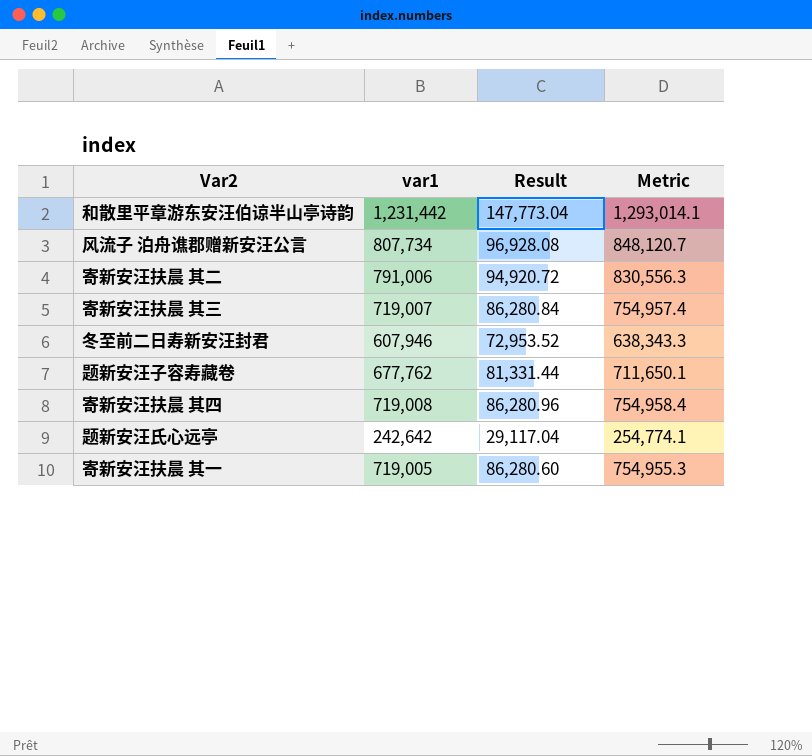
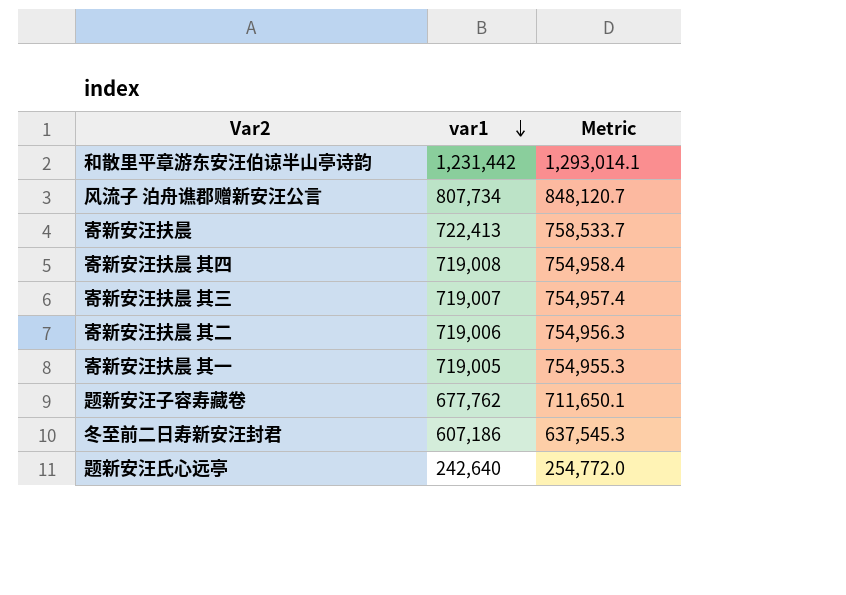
row order: none -> var1 descending
column Result | formula: [var1] * 0.12 -> none
row 寄新安汪扶晨: none -> 722,413 | 758,533.7
寄新安汪扶晨 其二 | var1: 791,006 -> 719,006
寄新安汪扶晨 其二 | Metric: 830,556.3 -> 754,956.3
冬至前二日寿新安汪封君 | var1: 607,946 -> 607,186
冬至前二日寿新安汪封君 | Metric: 638,343.3 -> 637,545.3
题新安汪氏心远亭 | var1: 242,642 -> 242,640
题新安汪氏心远亭 | Metric: 254,774.1 -> 254,772.0

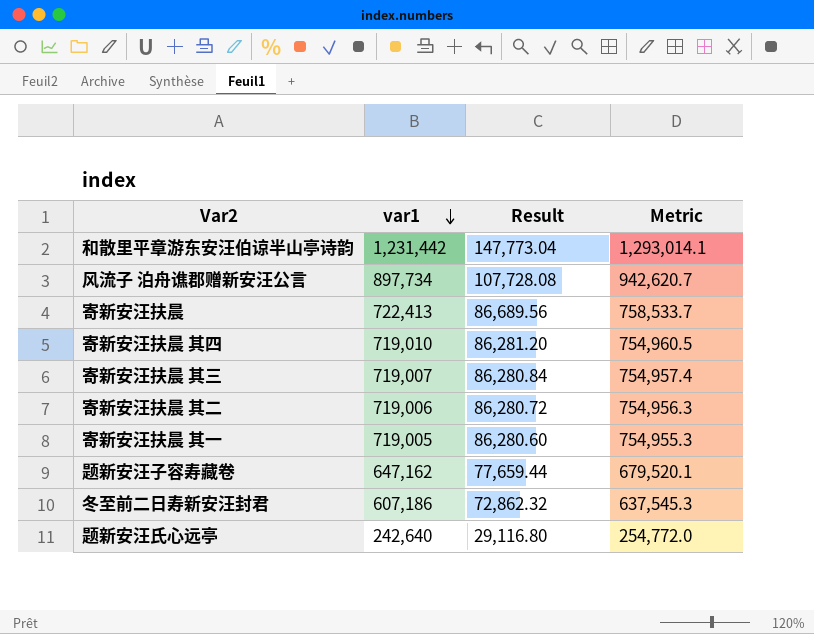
column Result | formula: none -> [var1] * 0.12
风流子 泊舟谯郡赠新安汪公言 | var1: 807,734 -> 897,734
风流子 泊舟谯郡赠新安汪公言 | Metric: 848,120.7 -> 942,620.7
寄新安汪扶晨 其四 | var1: 719,008 -> 719,010
寄新安汪扶晨 其四 | Metric: 754,958.4 -> 754,960.5
题新安汪子容寿藏卷 | var1: 677,762 -> 647,162
题新安汪子容寿藏卷 | Metric: 711,650.1 -> 679,520.1

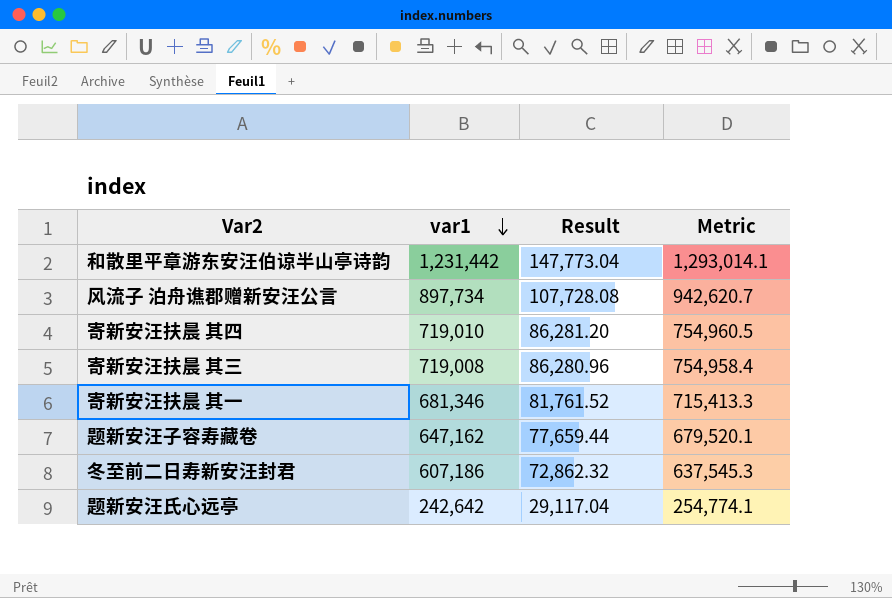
row 寄新安汪扶晨: 722,413 | 86,689.56 | 758,533.7 -> none
row 寄新安汪扶晨 其二: 719,006 | 86,280.72 | 754,956.3 -> none
寄新安汪扶晨 其三 | var1: 719,007 -> 719,008
寄新安汪扶晨 其三 | Result: 86,280.84 -> 86,280.96
寄新安汪扶晨 其三 | Metric: 754,957.4 -> 754,958.4
寄新安汪扶晨 其一 | var1: 719,005 -> 681,346
寄新安汪扶晨 其一 | Result: 86,280.60 -> 81,761.52
寄新安汪扶晨 其一 | Metric: 754,955.3 -> 715,413.3
题新安汪氏心远亭 | var1: 242,640 -> 242,642
题新安汪氏心远亭 | Result: 29,116.80 -> 29,117.04
题新安汪氏心远亭 | Metric: 254,772.0 -> 254,774.1

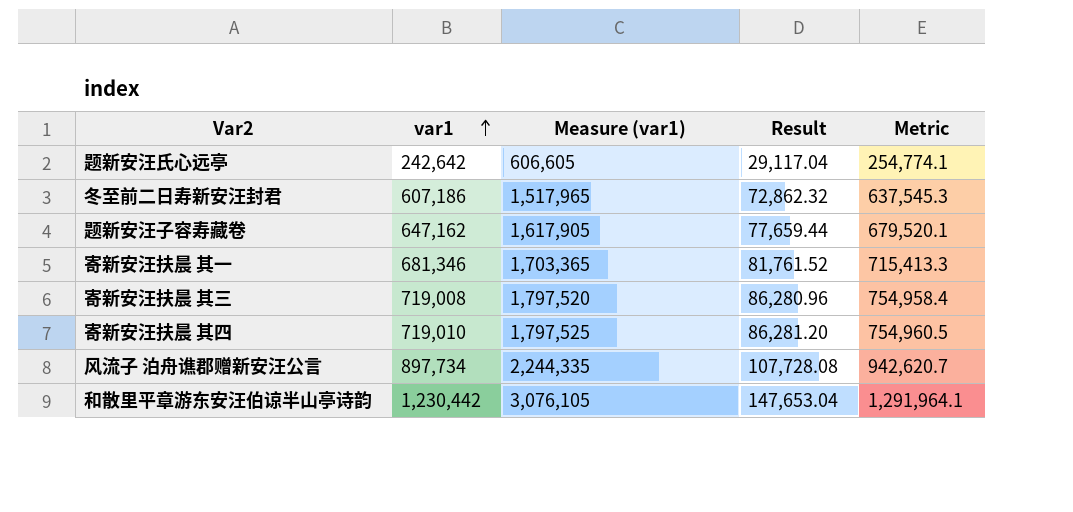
row order: var1 descending -> var1 ascending
column Measure (var1) | formula: none -> [var1] * 2.5
和散里平章游东安汪伯谅半山亭诗韵 | var1: 1,231,442 -> 1,230,442
和散里平章游东安汪伯谅半山亭诗韵 | Result: 147,773.04 -> 147,653.04
和散里平章游东安汪伯谅半山亭诗韵 | Metric: 1,293,014.1 -> 1,291,964.1

